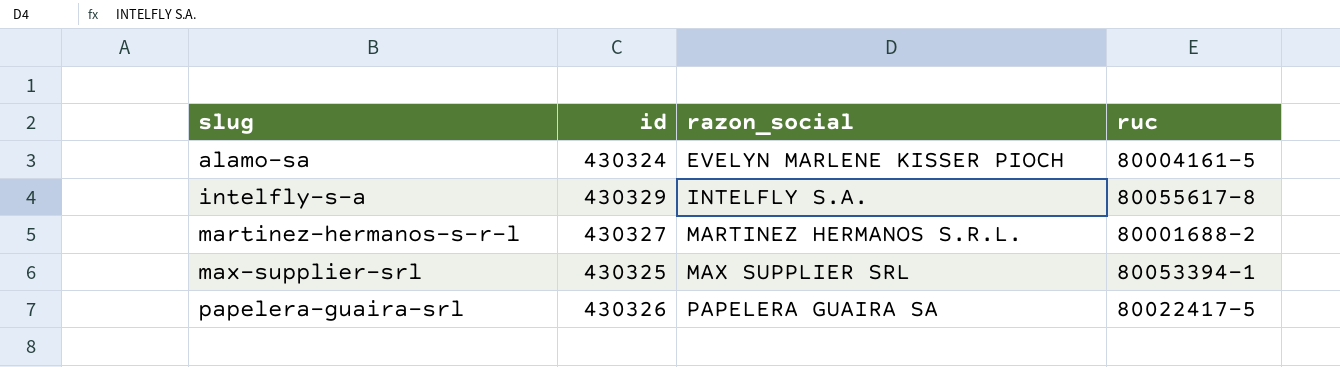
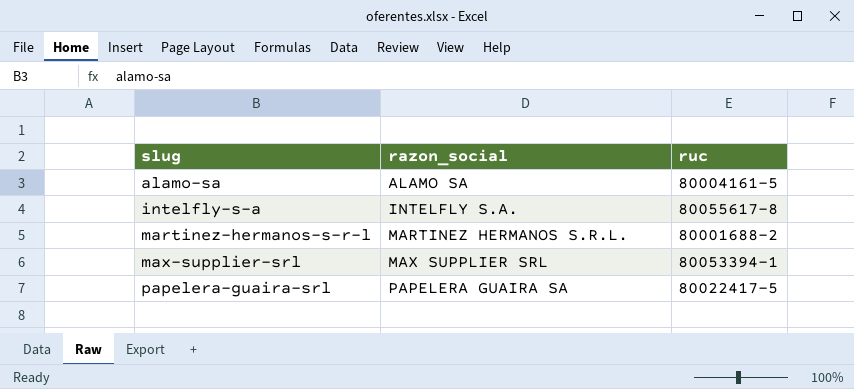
column id | position: 2 -> none
alamo-sa | razon_social: EVELYN MARLENE KISSER PIOCH -> ALAMO SA

